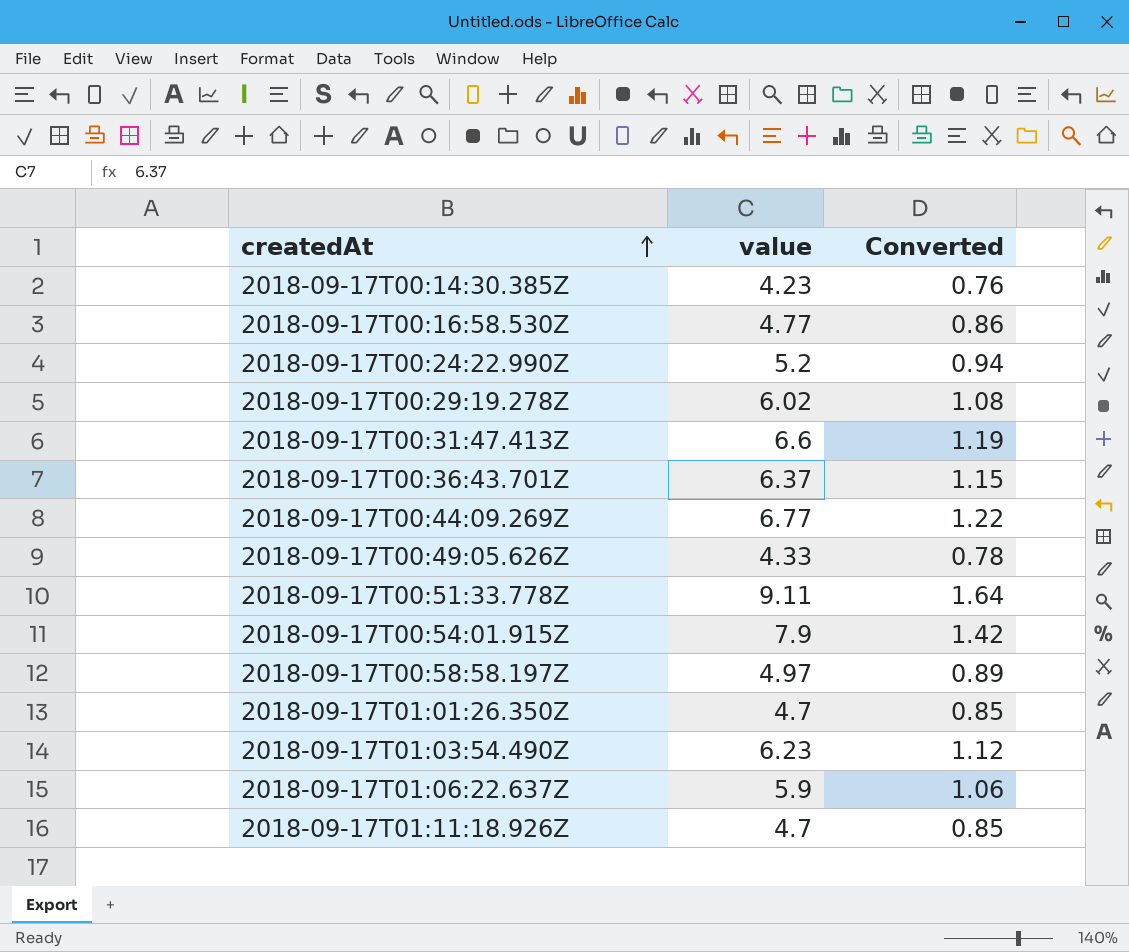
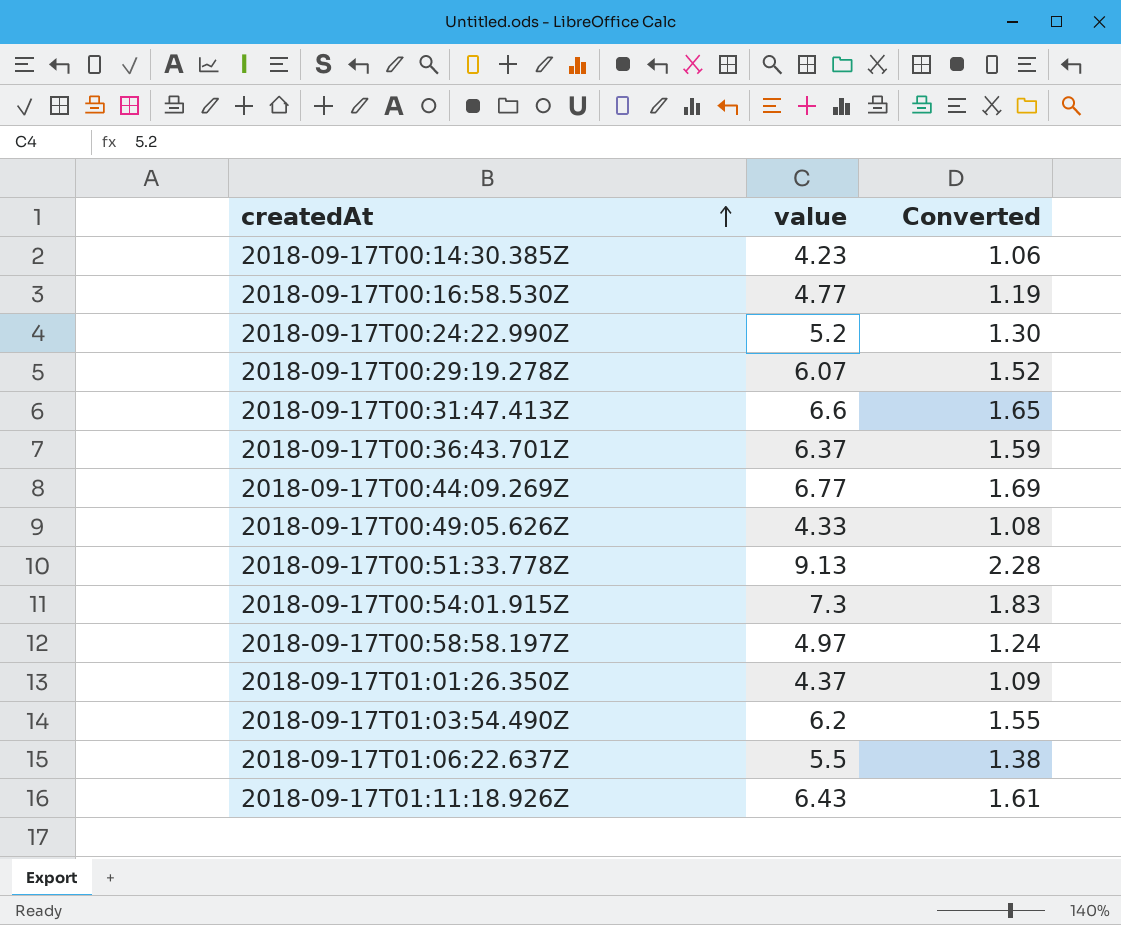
column Converted | formula: [value] * 0.18 -> [value] * 0.25
2018-09-17T00:29:19.278Z | value: 6.02 -> 6.07
2018-09-17T00:51:33.778Z | value: 9.11 -> 9.13
2018-09-17T00:54:01.915Z | value: 7.9 -> 7.3
2018-09-17T01:01:26.350Z | value: 4.7 -> 4.37
2018-09-17T01:03:54.490Z | value: 6.23 -> 6.2
2018-09-17T01:06:22.637Z | value: 5.9 -> 5.5
2018-09-17T01:11:18.926Z | value: 4.7 -> 6.43

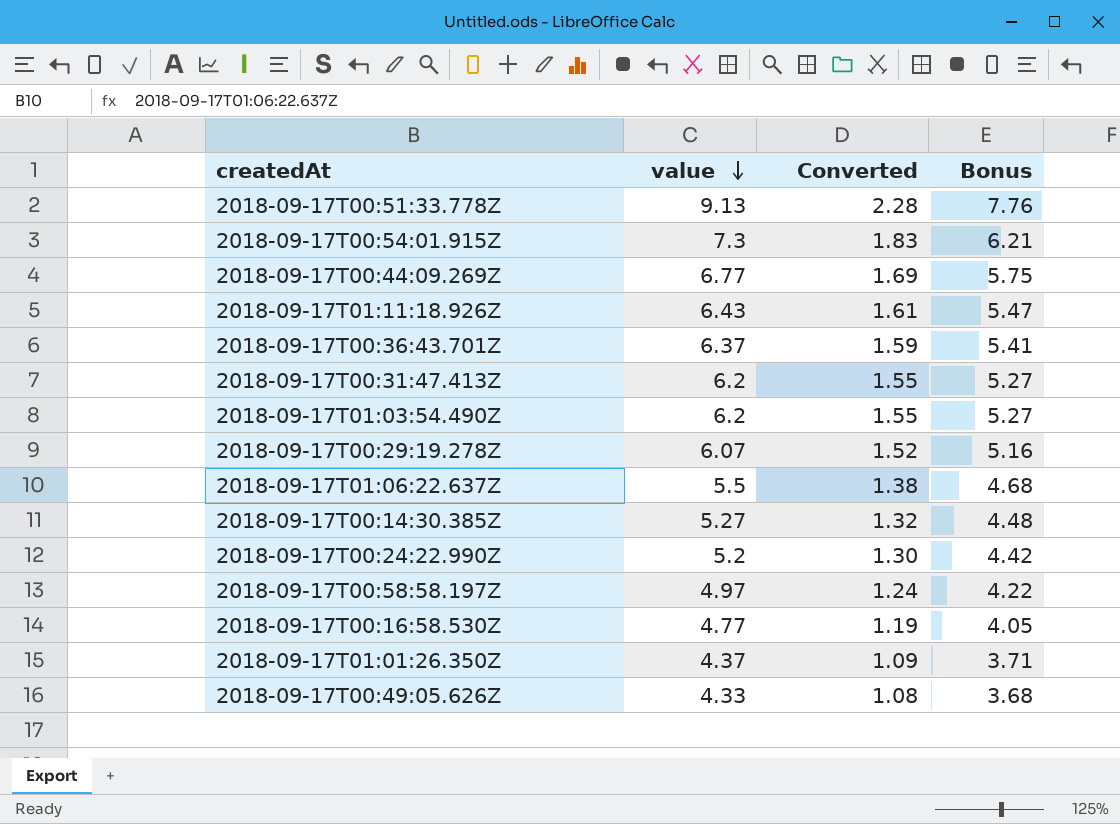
row order: createdAt ascending -> value descending
column Bonus | formula: none -> [value] * 0.85
2018-09-17T00:31:47.413Z | value: 6.6 -> 6.2
2018-09-17T00:31:47.413Z | Converted: 1.65 -> 1.55
2018-09-17T00:14:30.385Z | value: 4.23 -> 5.27
2018-09-17T00:14:30.385Z | Converted: 1.06 -> 1.32

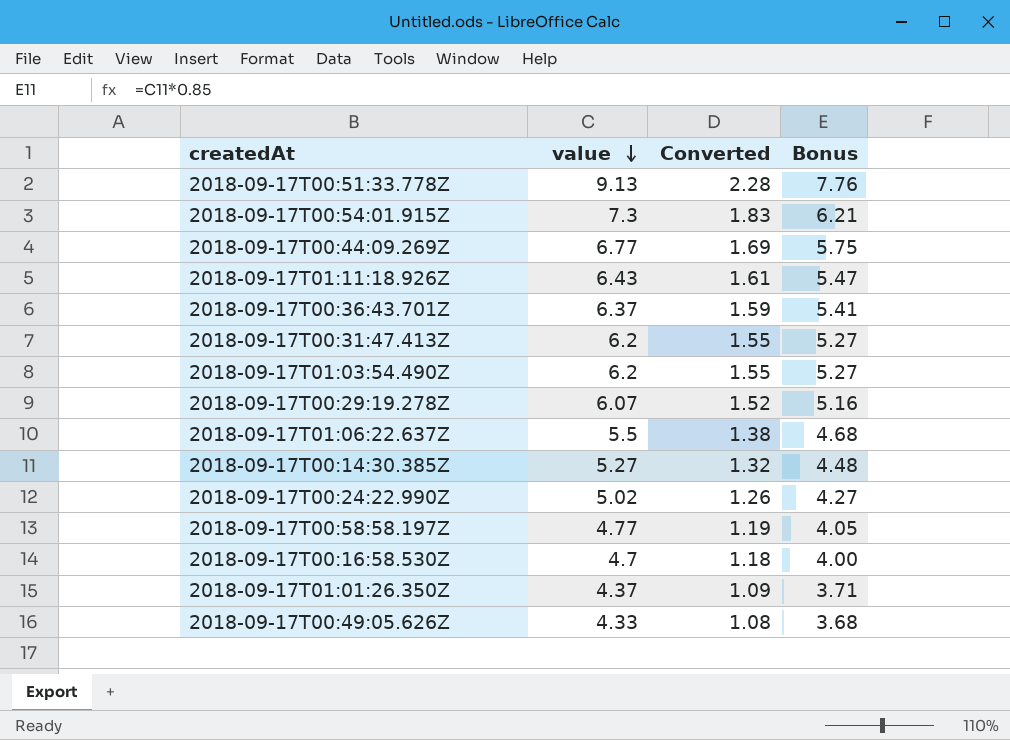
2018-09-17T00:24:22.990Z | value: 5.2 -> 5.02
2018-09-17T00:24:22.990Z | Converted: 1.30 -> 1.26
2018-09-17T00:24:22.990Z | Bonus: 4.42 -> 4.27
2018-09-17T00:58:58.197Z | value: 4.97 -> 4.77
2018-09-17T00:58:58.197Z | Converted: 1.24 -> 1.19
2018-09-17T00:58:58.197Z | Bonus: 4.22 -> 4.05
2018-09-17T00:16:58.530Z | value: 4.77 -> 4.7
2018-09-17T00:16:58.530Z | Converted: 1.19 -> 1.18
2018-09-17T00:16:58.530Z | Bonus: 4.05 -> 4.00

